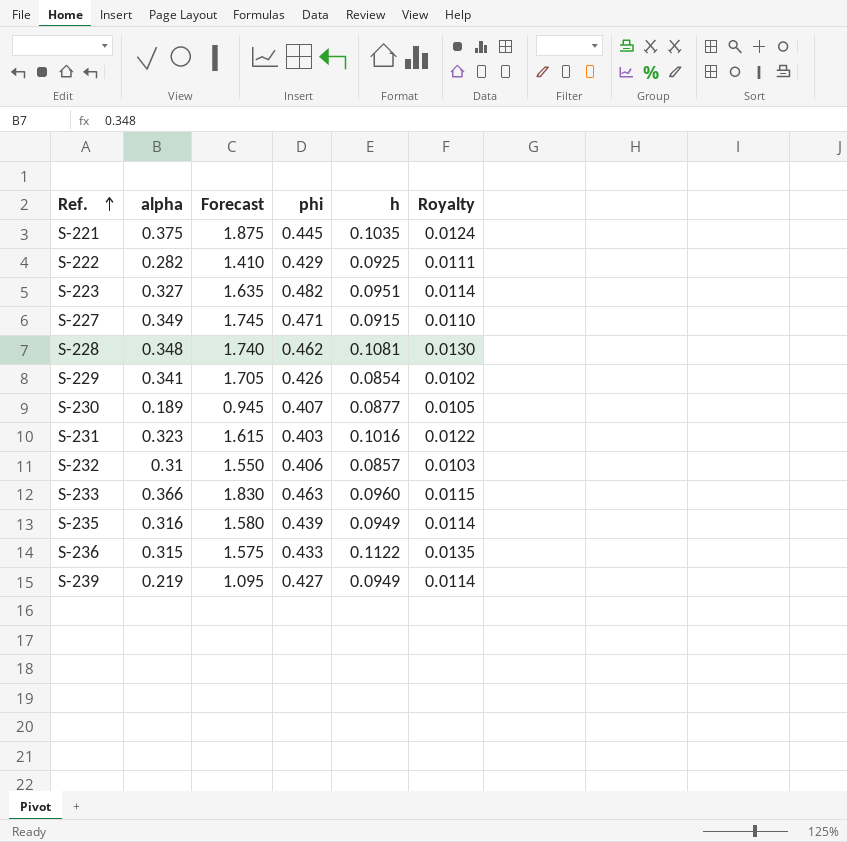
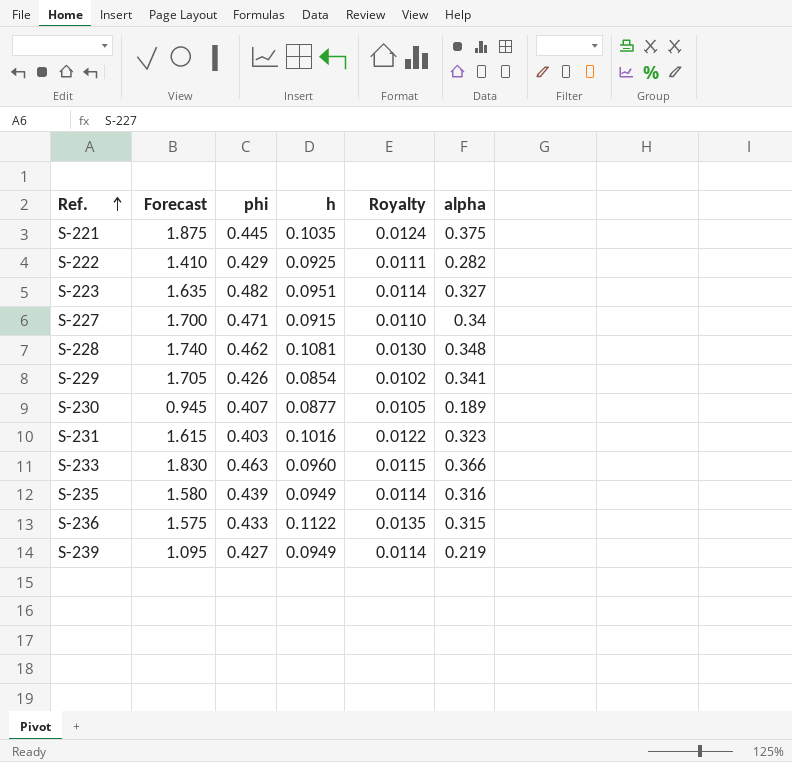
column alpha | position: 2 -> 6
row S-232: 0.31 | 1.550 | 0.406 | 0.0857 | 0.0103 -> none
S-227 | Forecast: 1.745 -> 1.700
S-227 | alpha: 0.349 -> 0.34

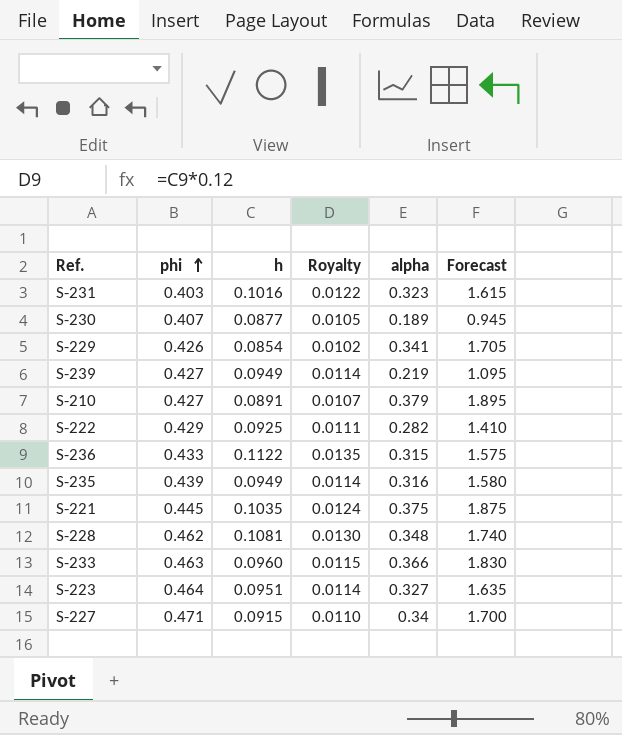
row order: Ref. ascending -> phi ascending
column Forecast | position: 2 -> 6
row S-210: none -> 0.427 | 0.0891 | 0.0107 | 0.379 | 1.895
S-223 | phi: 0.482 -> 0.464

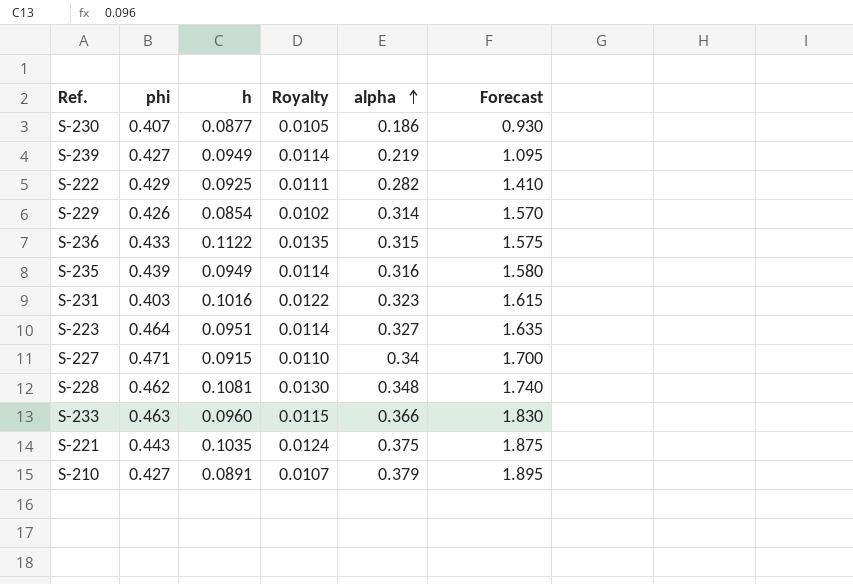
row order: phi ascending -> alpha ascending
S-230 | alpha: 0.189 -> 0.186
S-230 | Forecast: 0.945 -> 0.930
S-229 | alpha: 0.341 -> 0.314
S-229 | Forecast: 1.705 -> 1.570
S-221 | phi: 0.445 -> 0.443

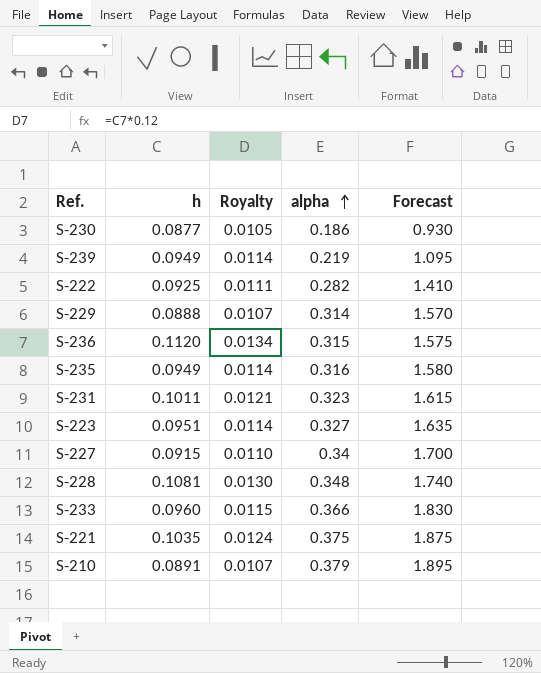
column phi | position: 2 -> none
S-229 | h: 0.0854 -> 0.0888
S-229 | Royalty: 0.0102 -> 0.0107
S-236 | h: 0.1122 -> 0.1120
S-236 | Royalty: 0.0135 -> 0.0134
S-231 | h: 0.1016 -> 0.1011
S-231 | Royalty: 0.0122 -> 0.0121

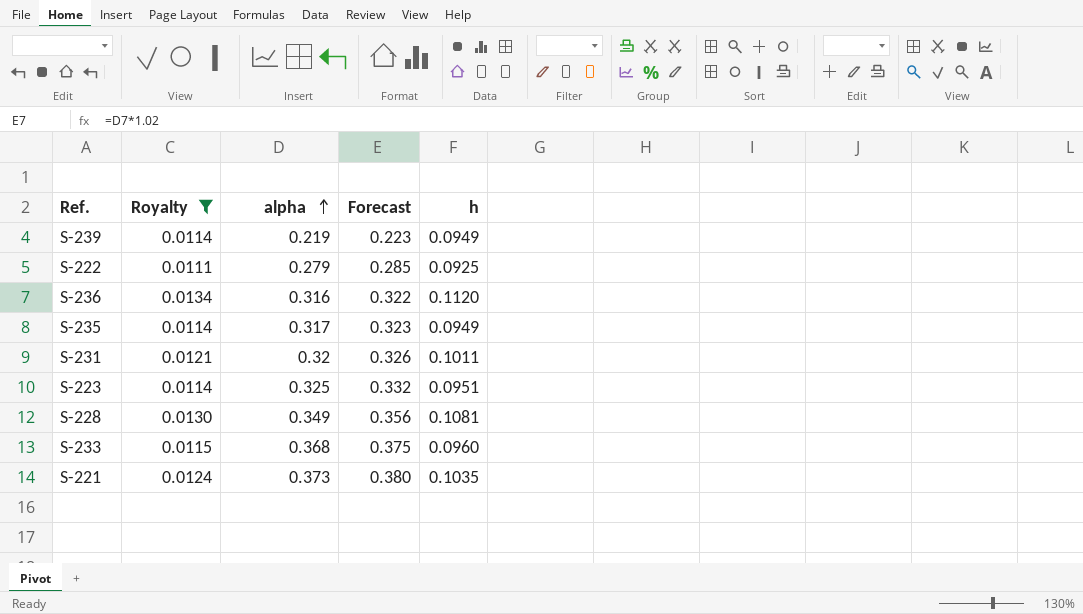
filter: none -> Royalty >= 0.0111
column Forecast | formula: [alpha] * 5 -> [alpha] * 1.02
column h | position: 2 -> 5
S-222 | alpha: 0.282 -> 0.279
S-236 | alpha: 0.315 -> 0.316
S-235 | alpha: 0.316 -> 0.317
S-231 | alpha: 0.323 -> 0.32
S-223 | alpha: 0.327 -> 0.325
S-228 | alpha: 0.348 -> 0.349
S-233 | alpha: 0.366 -> 0.368
S-221 | alpha: 0.375 -> 0.373

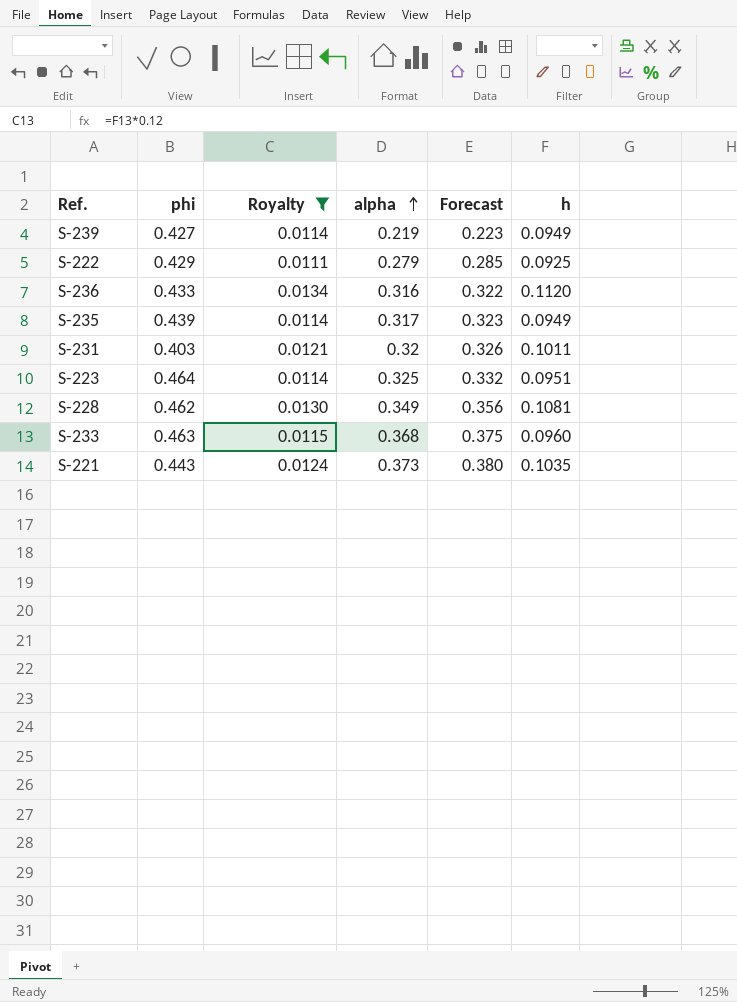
column phi | position: none -> 2

